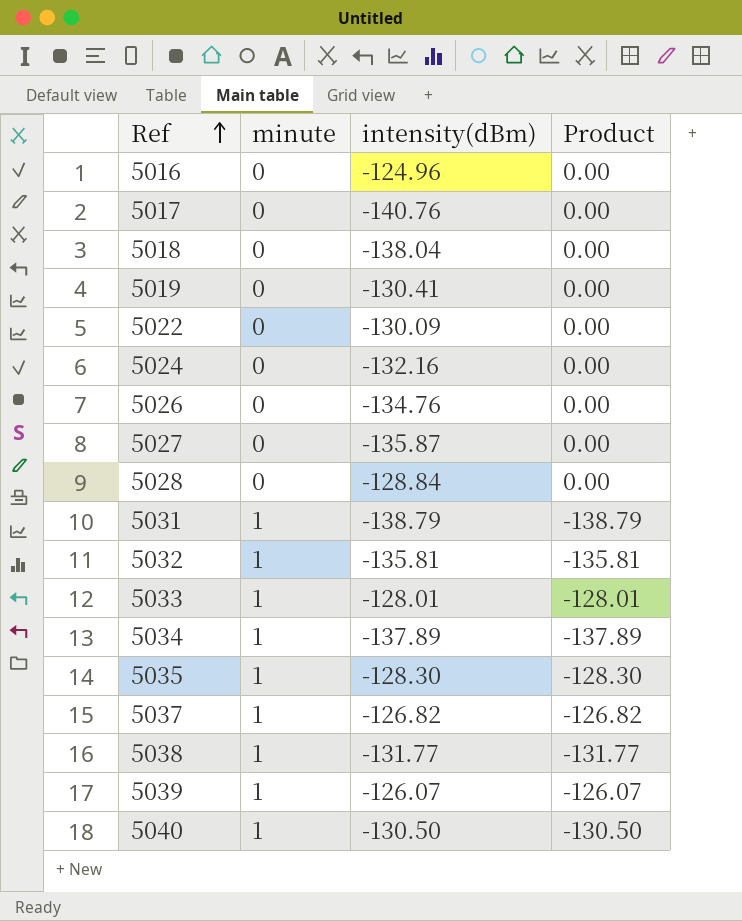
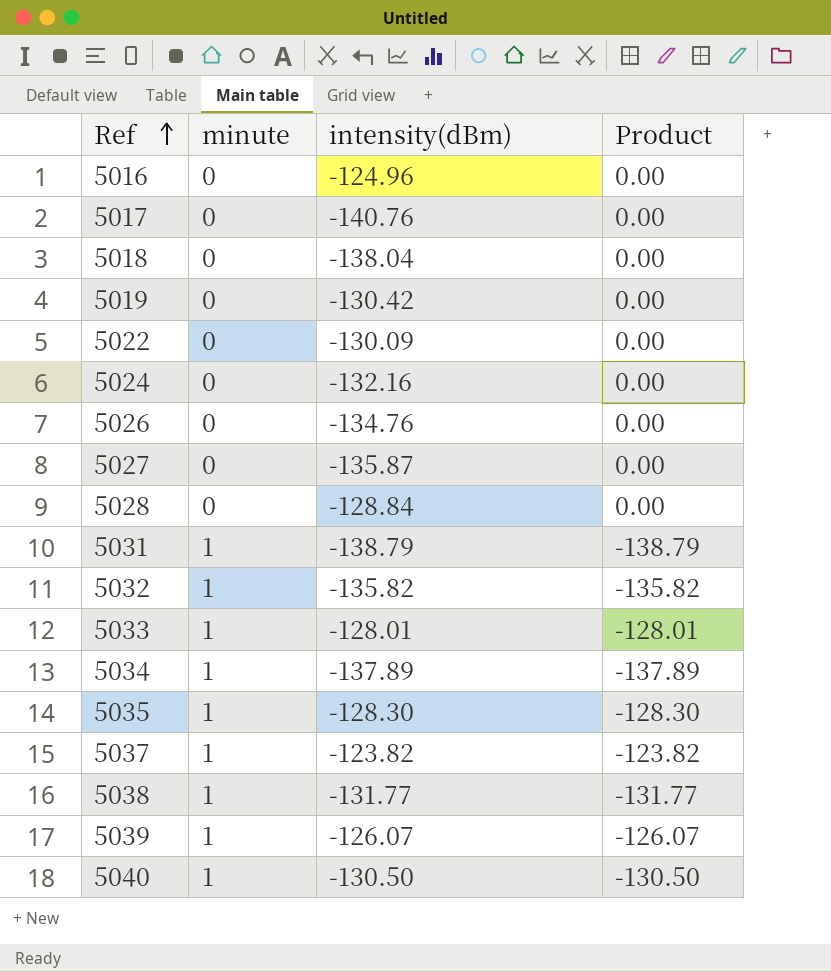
5019 | intensity(dBm): -130.41 -> -130.42
5032 | intensity(dBm): -135.81 -> -135.82
5032 | Product: -135.81 -> -135.82
5037 | intensity(dBm): -126.82 -> -123.82
5037 | Product: -126.82 -> -123.82

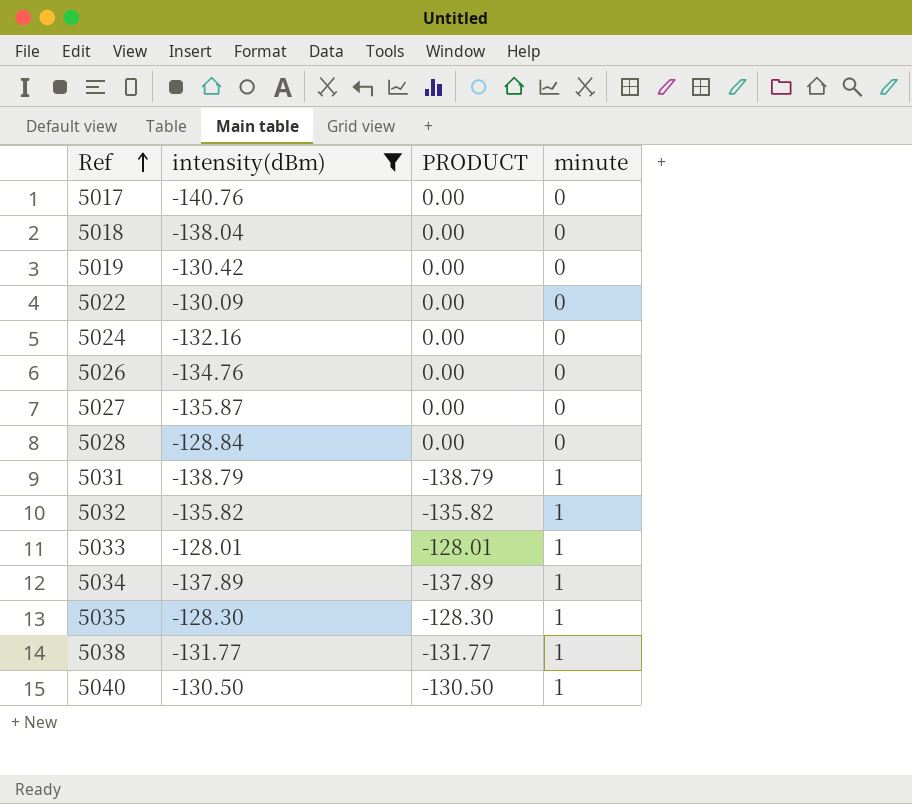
filter: none -> intensity(dBm) <= -128.01
column name: Product -> PRODUCT
column minute | position: 2 -> 4

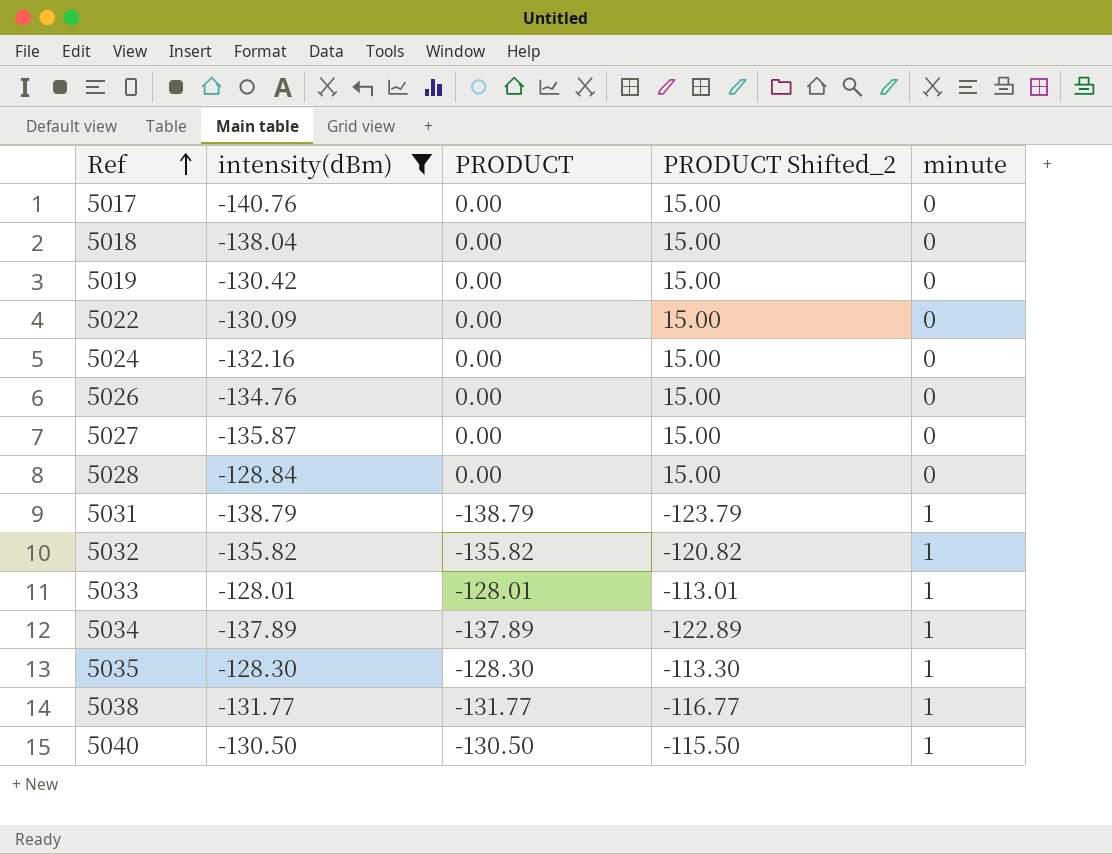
column PRODUCT Shifted_2 | formula: none -> [PRODUCT] + 15

